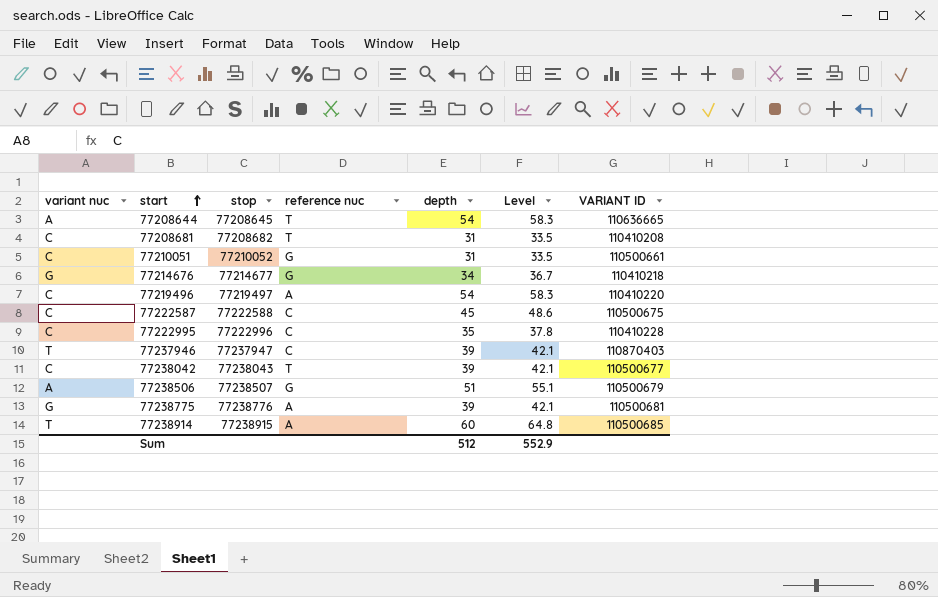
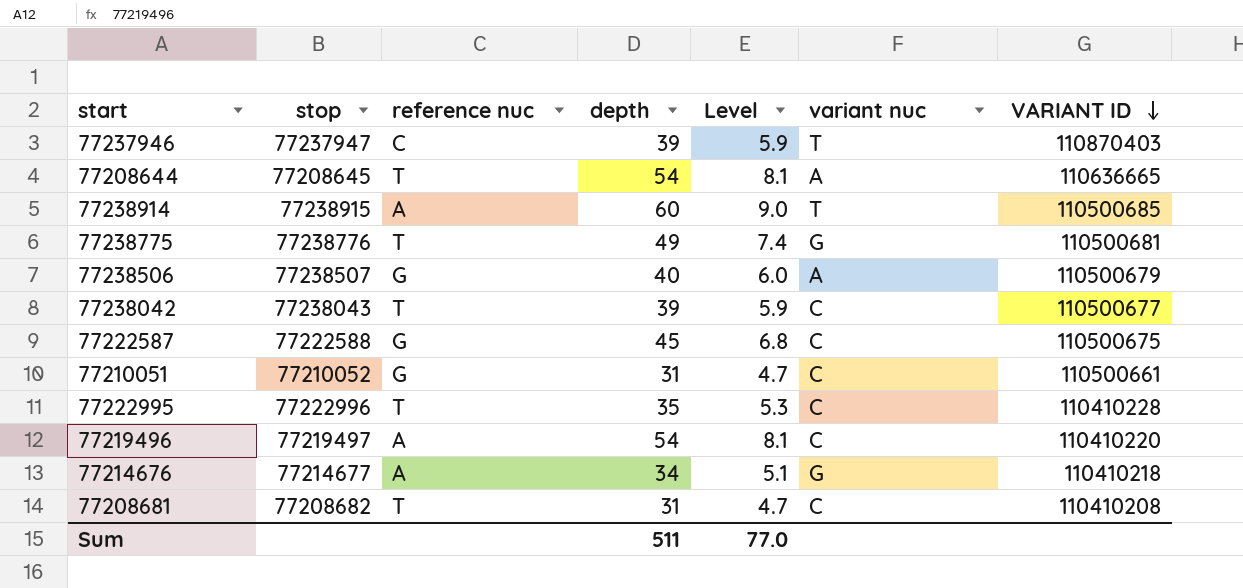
row order: start ascending -> VARIANT ID descending
column Level | formula: [depth] * 1.08 -> [depth] * 0.15
column variant nuc | position: 1 -> 6
77238775 | reference nuc: A -> T
77238775 | depth: 39 -> 49
77238506 | depth: 51 -> 40
77222587 | reference nuc: C -> G
77222995 | reference nuc: C -> T
77214676 | reference nuc: G -> A
Sum | depth: 512 -> 511
Sum | Level: 552.9 -> 77.0

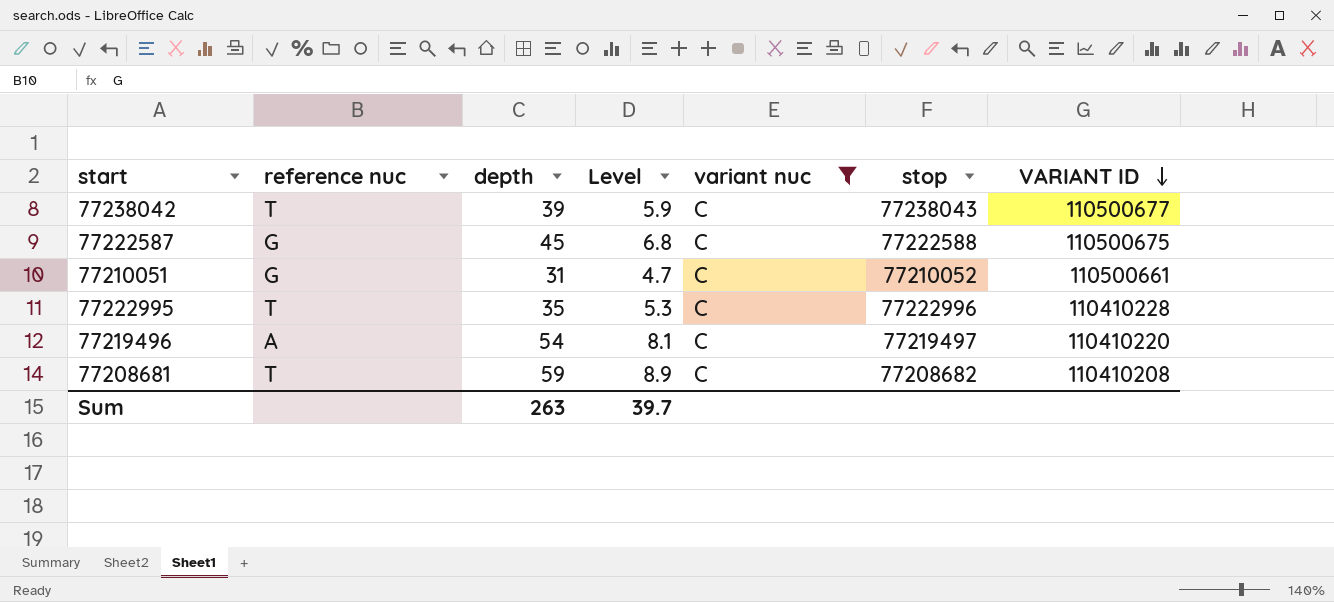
filter: none -> variant nuc = C
column stop | position: 2 -> 6
77208681 | depth: 31 -> 59
77208681 | Level: 4.7 -> 8.9
Sum | depth: 511 -> 263
Sum | Level: 77.0 -> 39.7

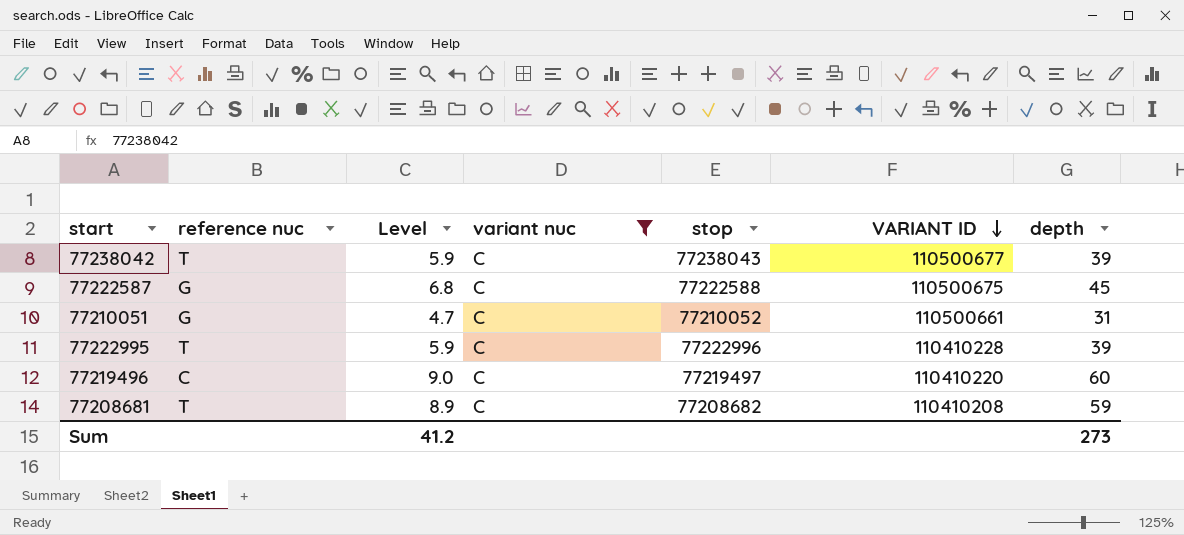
column depth | position: 3 -> 7
77222995 | Level: 5.3 -> 5.9
77222995 | depth: 35 -> 39
77219496 | reference nuc: A -> C
77219496 | Level: 8.1 -> 9.0
77219496 | depth: 54 -> 60
Sum | Level: 39.7 -> 41.2
Sum | depth: 263 -> 273

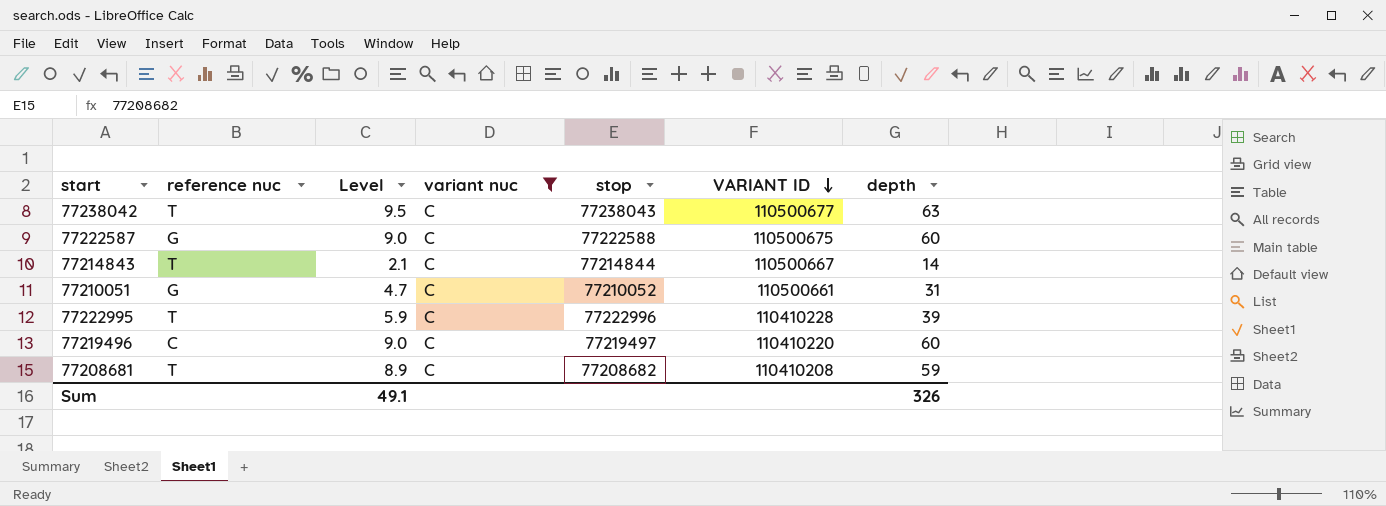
77238042 | Level: 5.9 -> 9.5
77238042 | depth: 39 -> 63
77222587 | Level: 6.8 -> 9.0
77222587 | depth: 45 -> 60
row 77214843: none -> T | 2.1 | C | 77214844 | 110500667 | 14
Sum | Level: 41.2 -> 49.1
Sum | depth: 273 -> 326

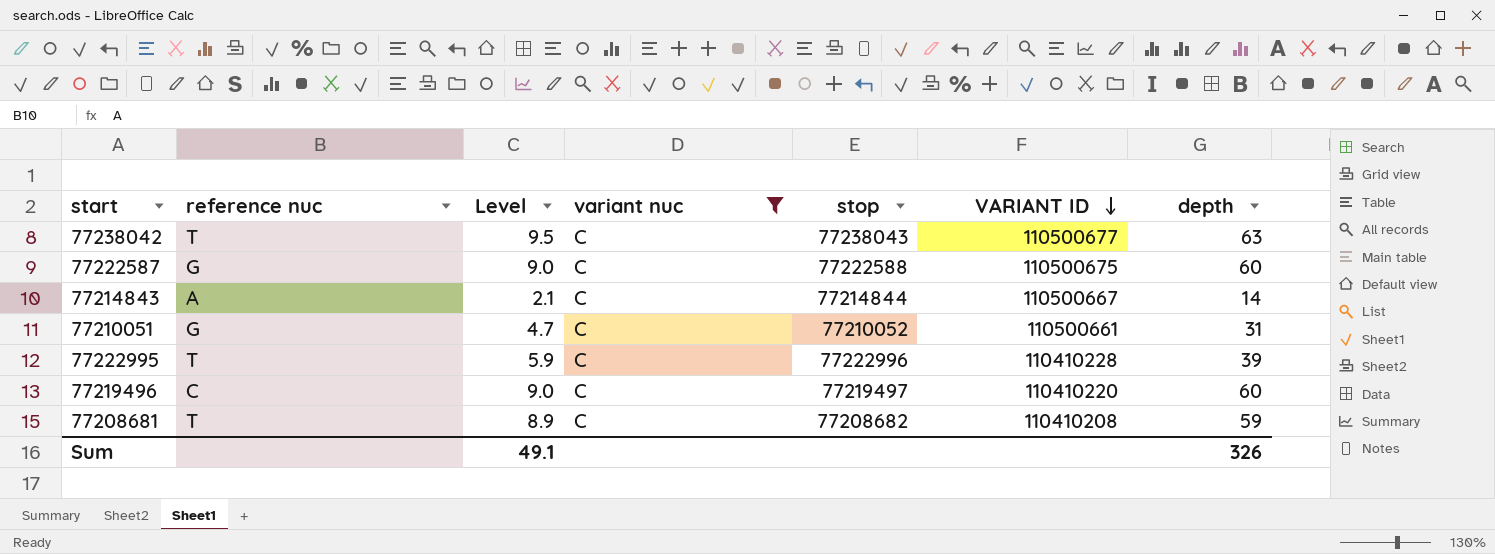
77214843 | reference nuc: T -> A

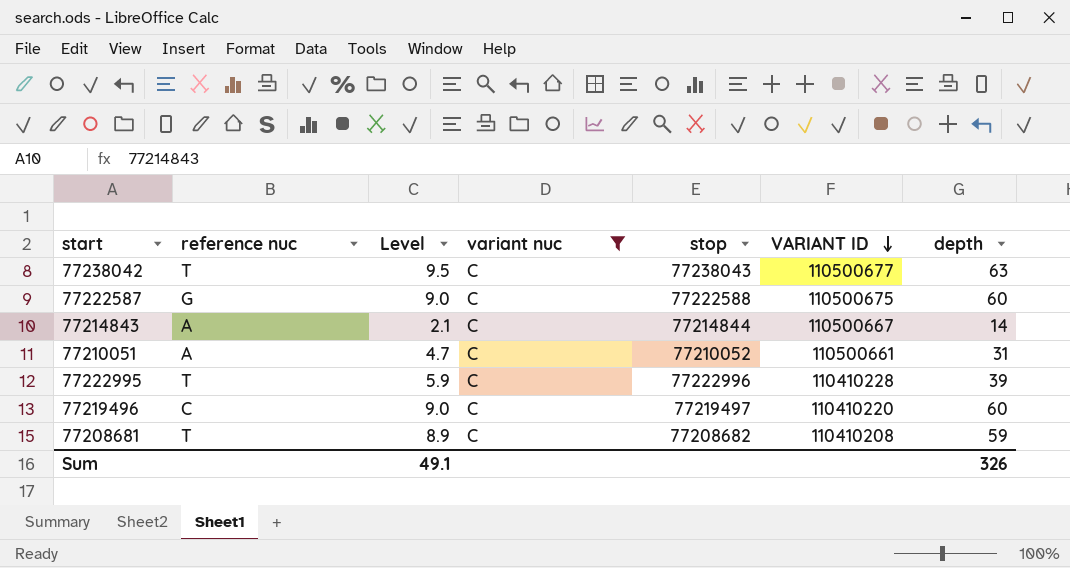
77210051 | reference nuc: G -> A

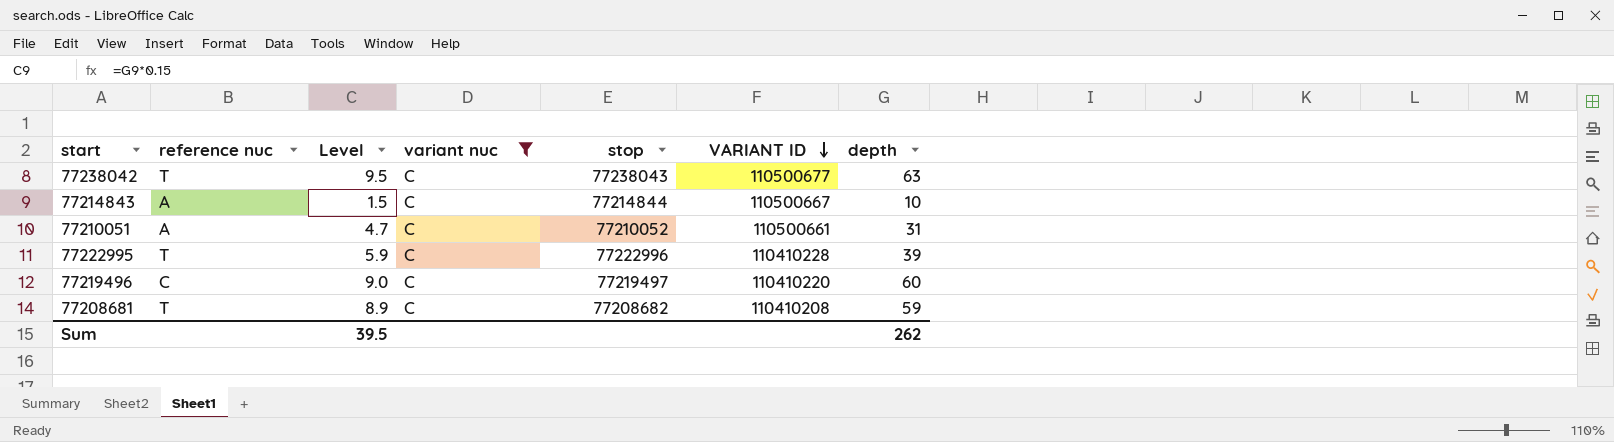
row 77222587: G | 9.0 | C | 77222588 | 110500675 | 60 -> none
77214843 | Level: 2.1 -> 1.5
77214843 | depth: 14 -> 10
Sum | Level: 49.1 -> 39.5
Sum | depth: 326 -> 262

